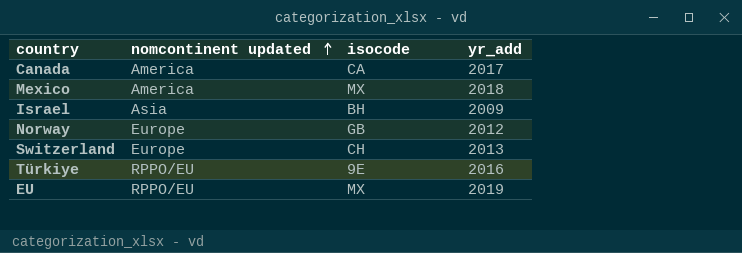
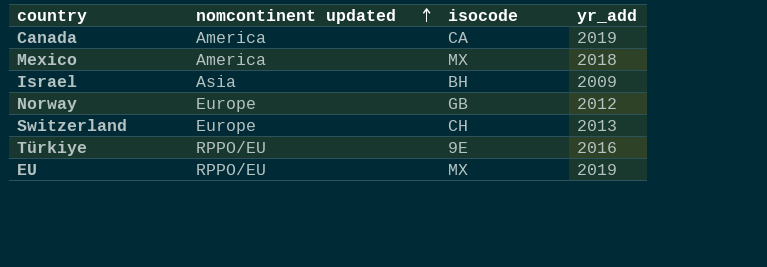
Canada | yr_add: 2017 -> 2019

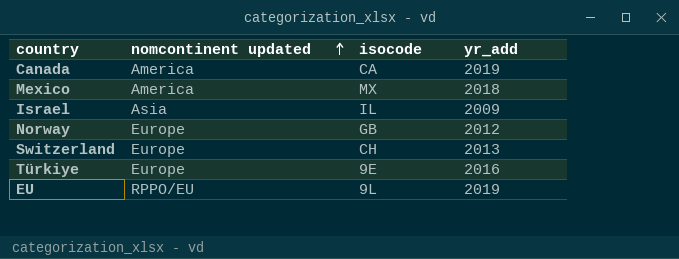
Israel | isocode: BH -> IL
Türkiye | nomcontinent updated: RPPO/EU -> Europe
EU | isocode: MX -> 9L

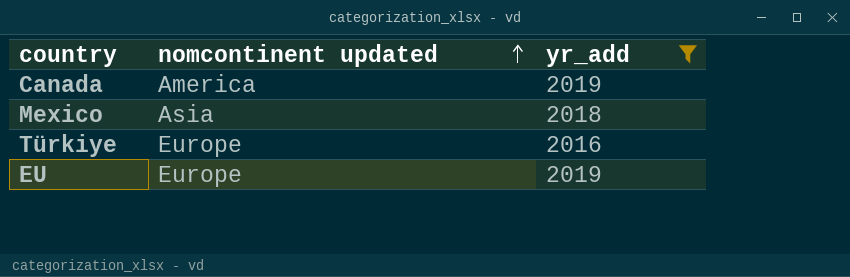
filter: none -> yr_add >= 2016
column isocode | position: 3 -> none
Mexico | nomcontinent updated: America -> Asia
EU | nomcontinent updated: RPPO/EU -> Europe

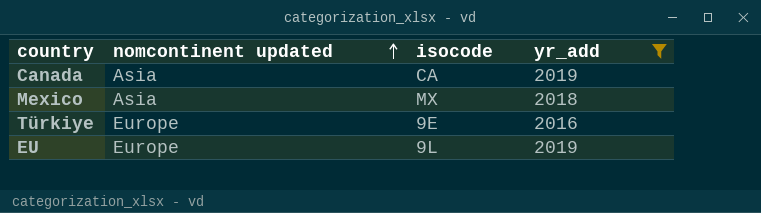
column isocode | position: none -> 3
Canada | nomcontinent updated: America -> Asia

